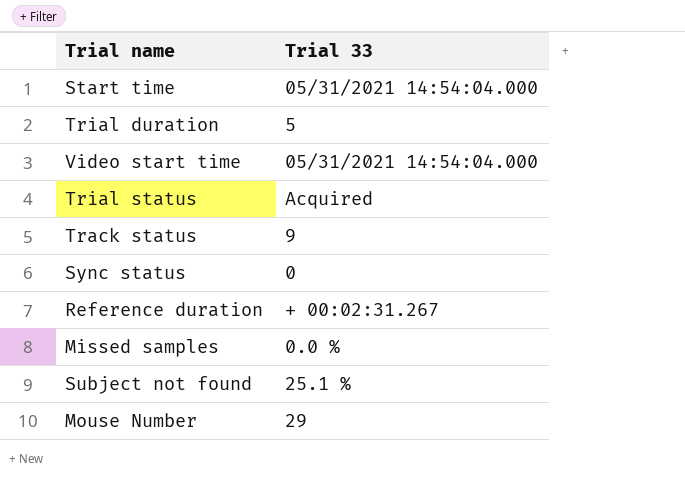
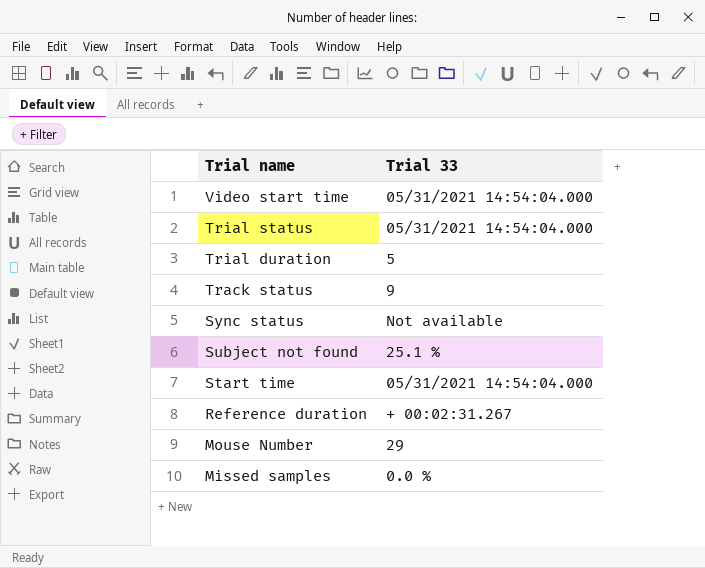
row order: none -> Trial name descending
Trial status | Trial 33: Acquired -> 05/31/2021 14:54:04.000
Sync status | Trial 33: 0 -> Not available

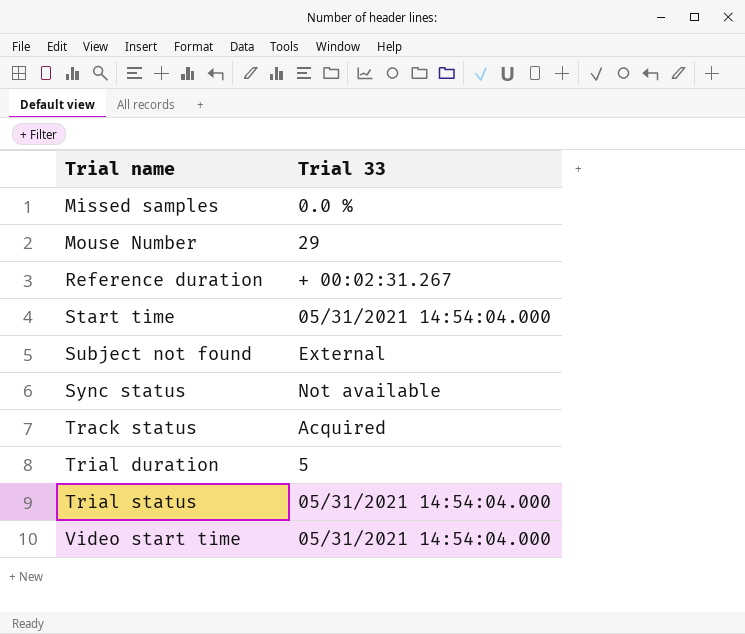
row order: Trial name descending -> Trial name ascending
Subject not found | Trial 33: 25.1 % -> External
Track status | Trial 33: 9 -> Acquired

